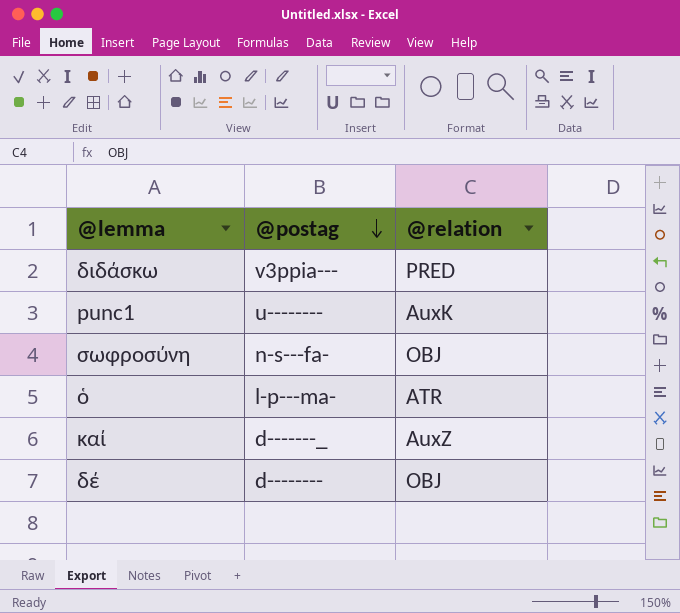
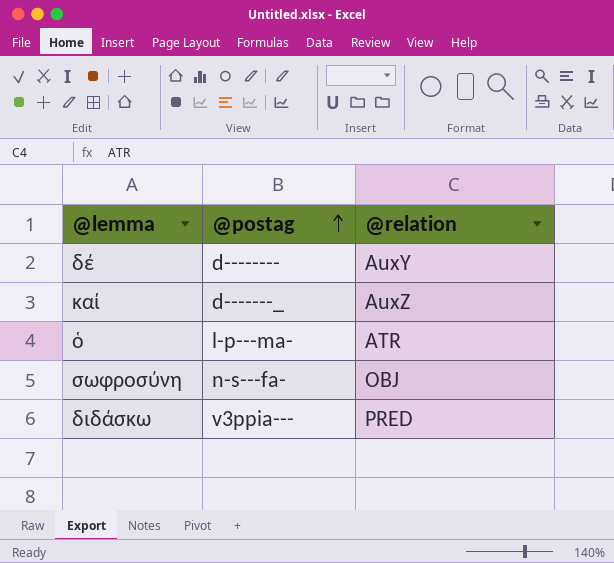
row order: @postag descending -> @postag ascending
row punc1: u-------- | AuxK -> none
δέ | @relation: OBJ -> AuxY

